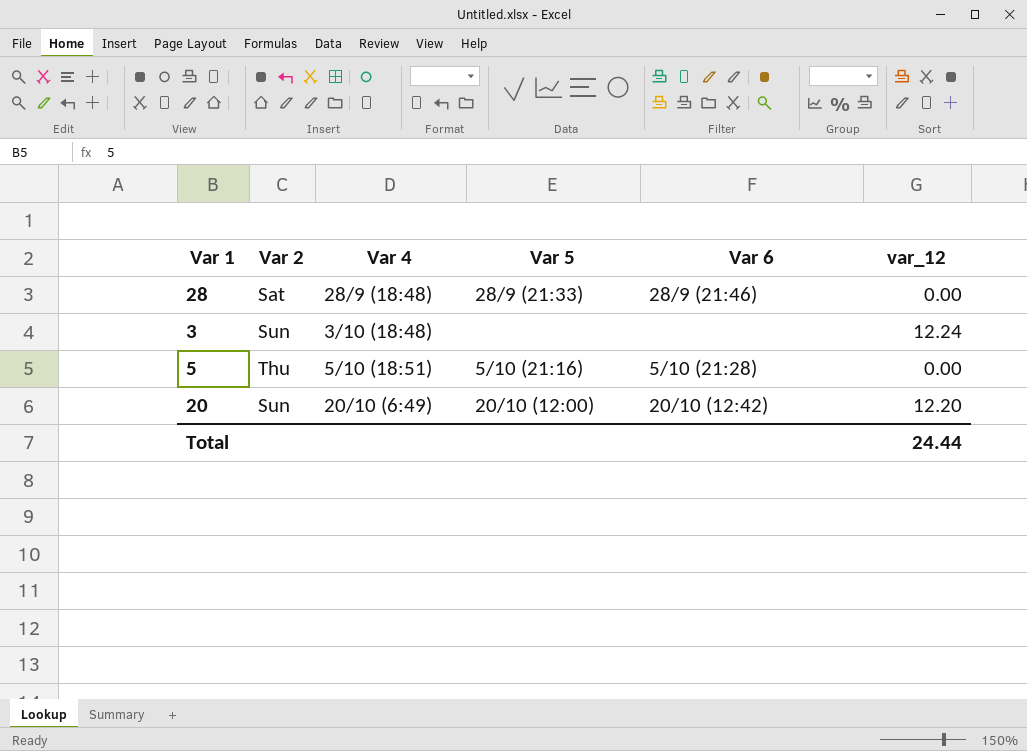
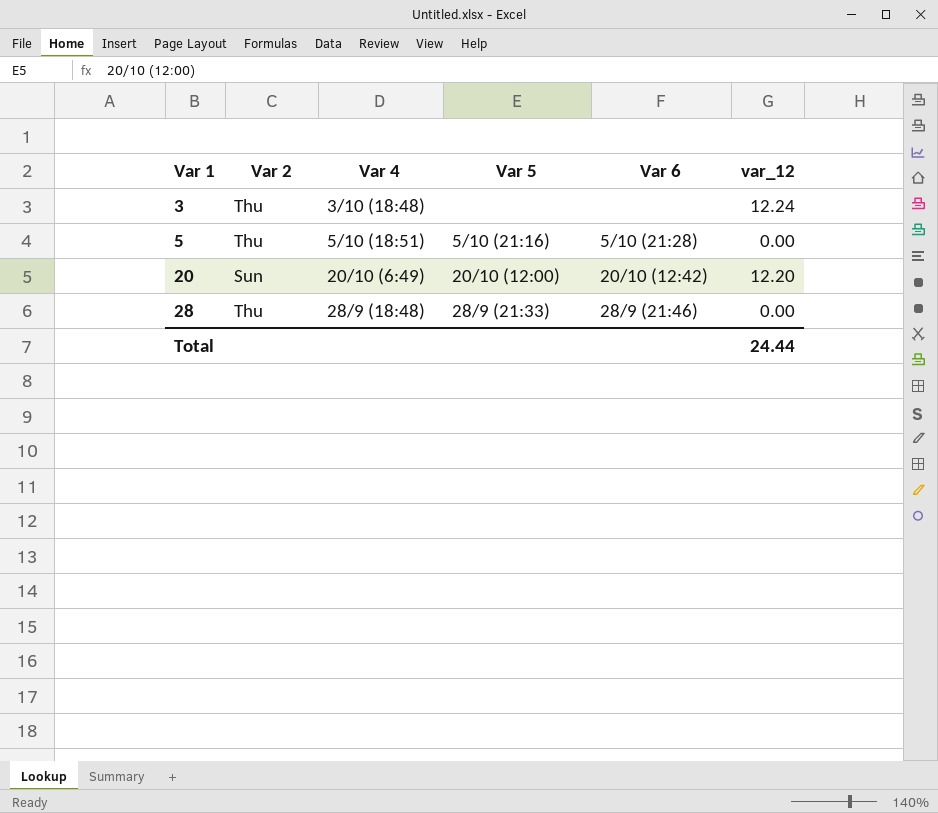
row order: none -> Var 1 ascending
3 | Var 2: Sun -> Thu
28 | Var 2: Sat -> Thu

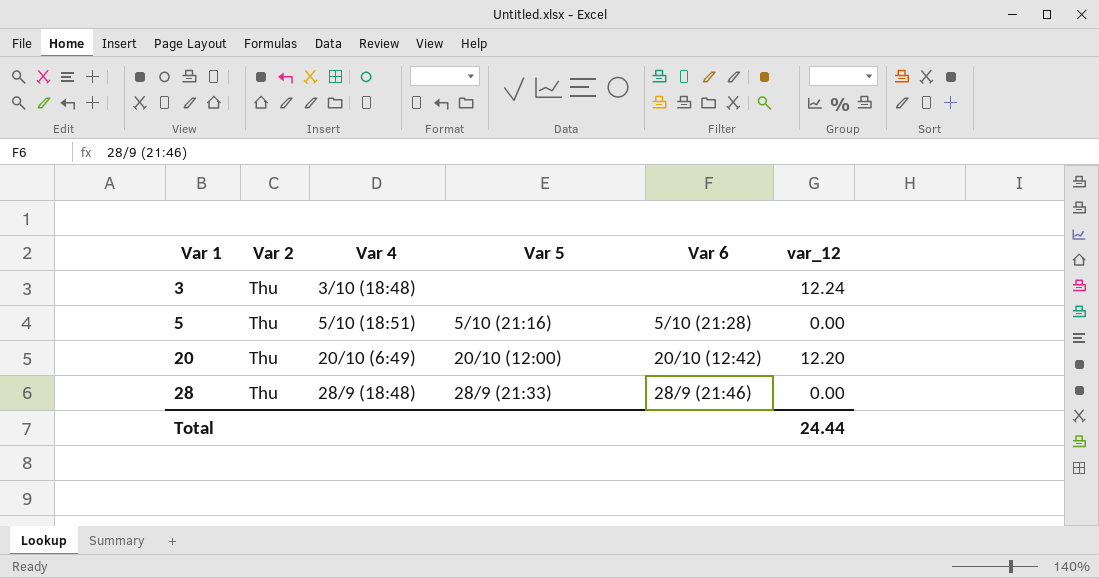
20 | Var 2: Sun -> Thu

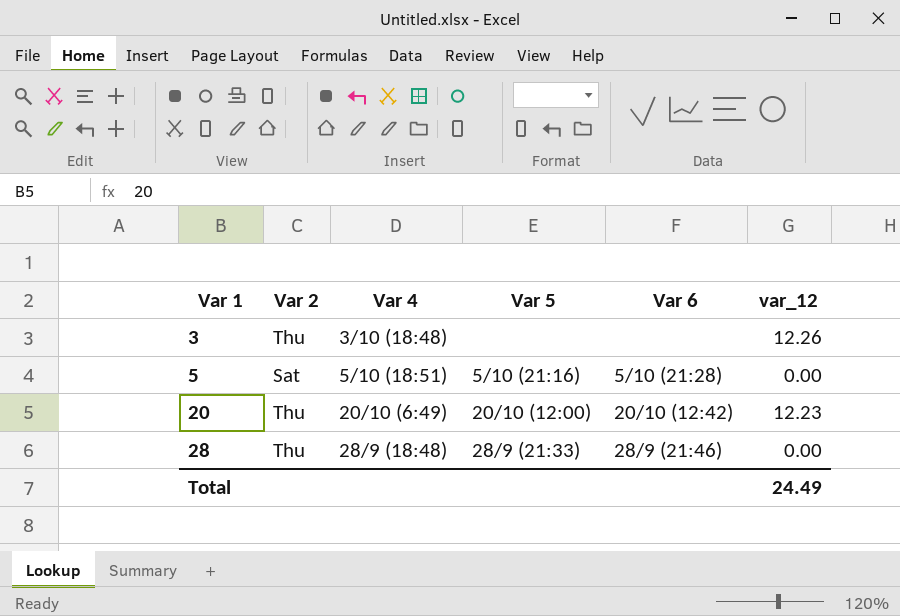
3 | var_12: 12.24 -> 12.26
5 | Var 2: Thu -> Sat
20 | var_12: 12.20 -> 12.23
Total | var_12: 24.44 -> 24.49

